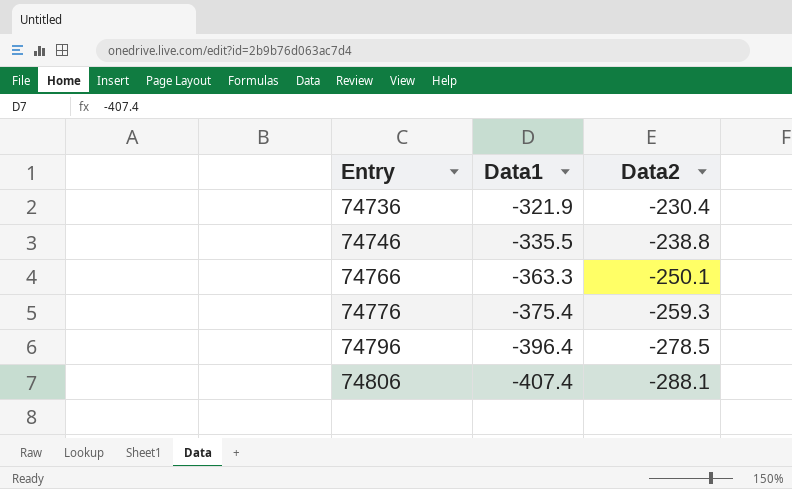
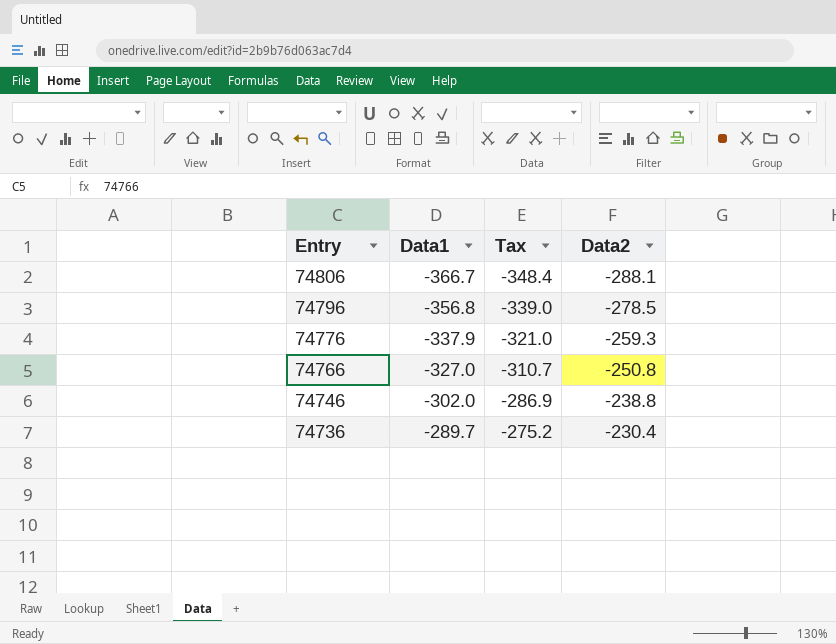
row order: Entry ascending -> Entry descending
column Tax | formula: none -> [Data1] * 0.95
74806 | Data1: -407.4 -> -366.7
74796 | Data1: -396.4 -> -356.8
74776 | Data1: -375.4 -> -337.9
74766 | Data1: -363.3 -> -327.0
74766 | Data2: -250.1 -> -250.8
74746 | Data1: -335.5 -> -302.0
74736 | Data1: -321.9 -> -289.7

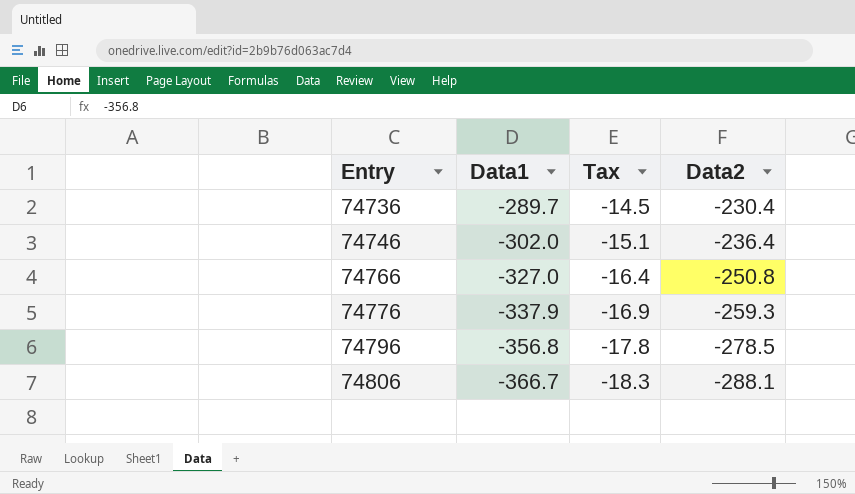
row order: Entry descending -> Entry ascending
column Tax | formula: [Data1] * 0.95 -> [Data1] * 0.05
74746 | Data2: -238.8 -> -236.4

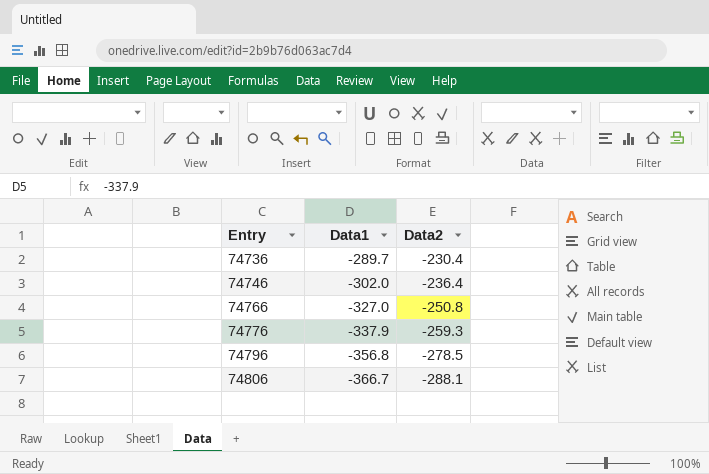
column Tax | formula: [Data1] * 0.05 -> none

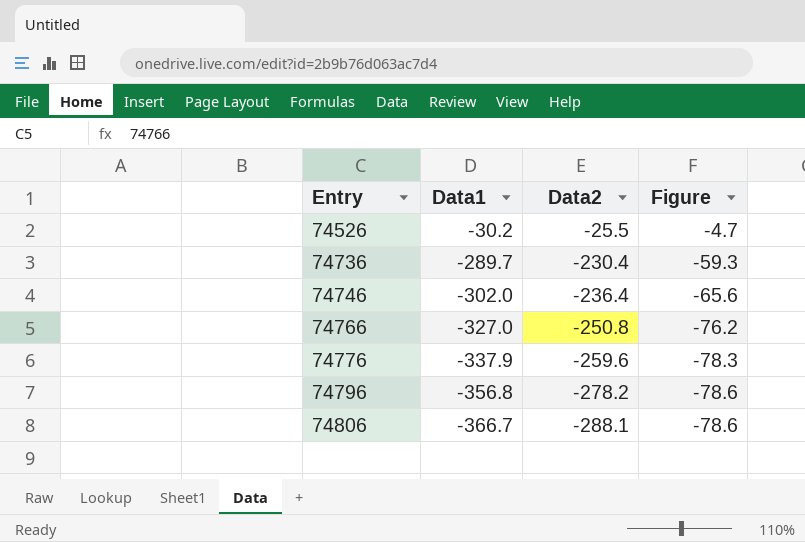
column Figure | formula: none -> [Data1] - [Data2]
row 74526: none -> -30.2 | -25.5 | -4.7
74776 | Data2: -259.3 -> -259.6
74796 | Data2: -278.5 -> -278.2

